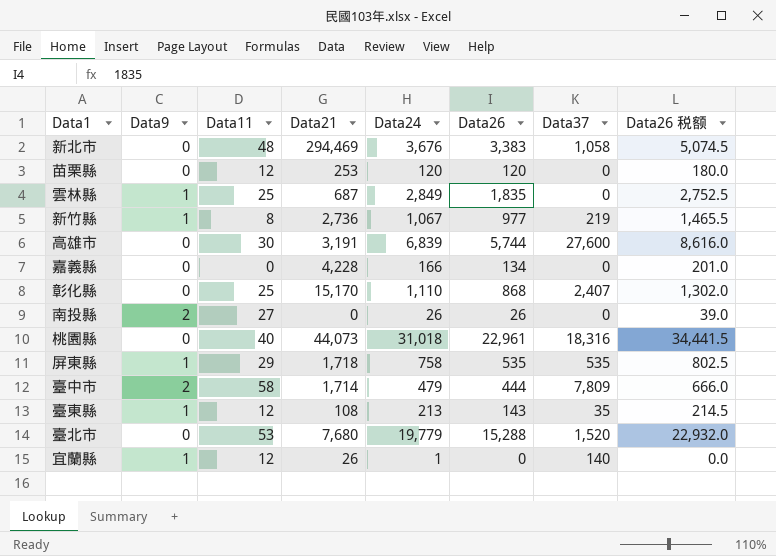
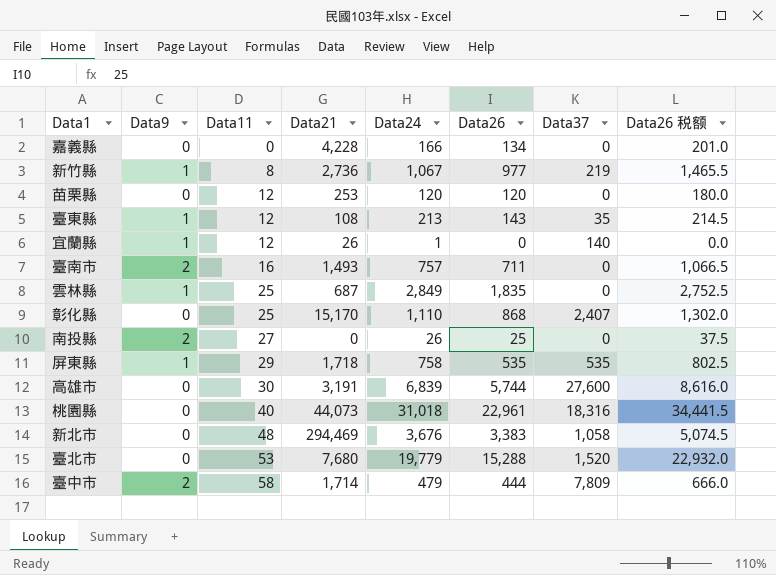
row order: none -> Data11 ascending
row 臺南市: none -> 2 | 16 | 1,493 | 757 | 711 | 0 | 1,066.5
南投縣 | Data26: 26 -> 25
南投縣 | Data26 税额: 39.0 -> 37.5

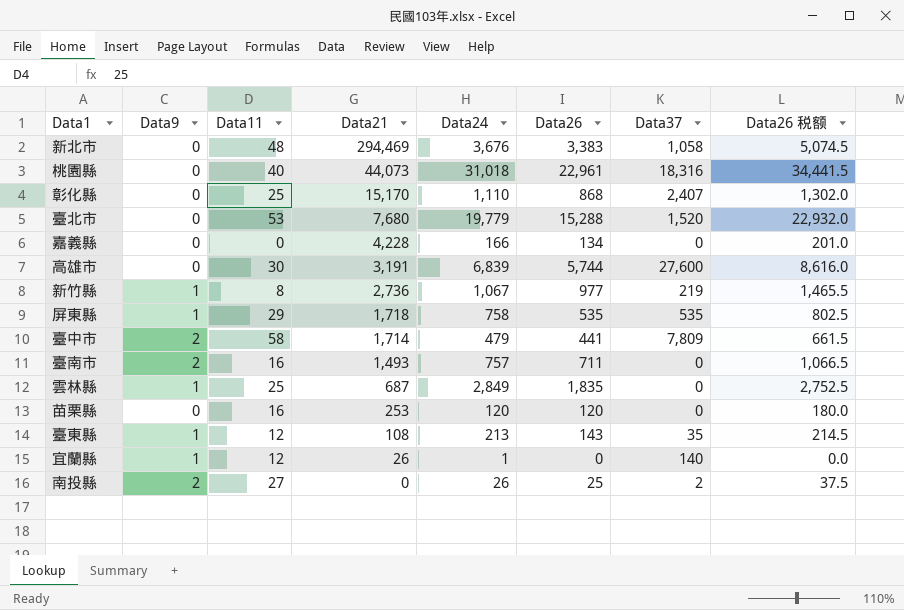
row order: Data11 ascending -> Data21 descending
臺中市 | Data26: 444 -> 441
臺中市 | Data26 税额: 666.0 -> 661.5
苗栗縣 | Data11: 12 -> 16
南投縣 | Data37: 0 -> 2

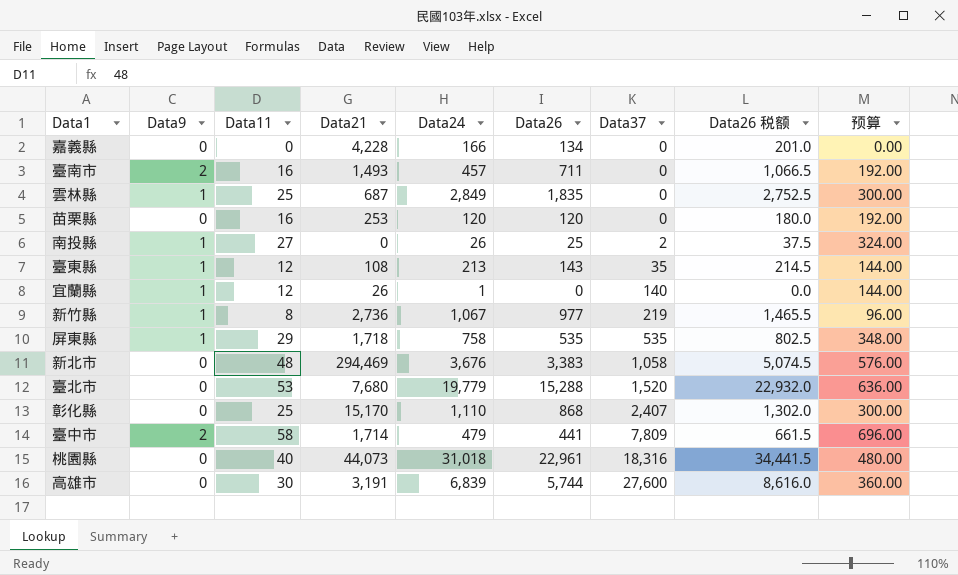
row order: Data21 descending -> Data37 ascending
column 预算 | formula: none -> [Data11] * 12
臺南市 | Data24: 757 -> 457
南投縣 | Data9: 2 -> 1

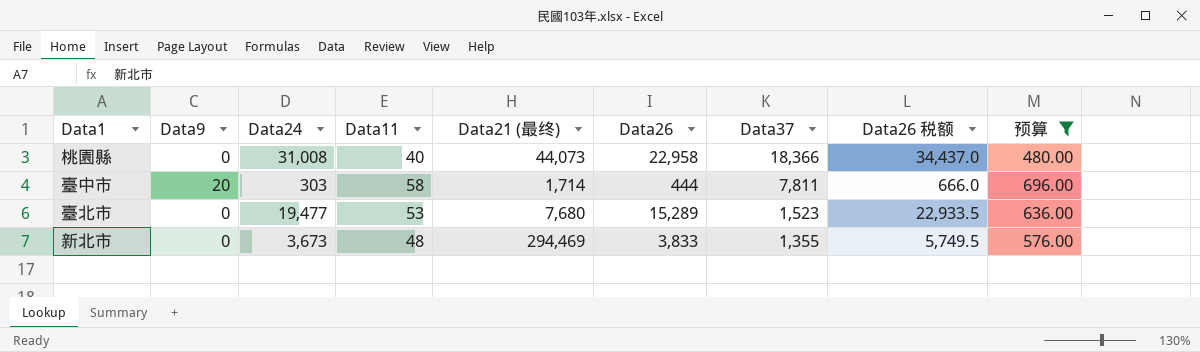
filter: none -> 预算 >= 480.00
row order: Data37 ascending -> Data37 descending
column Data24 | position: 5 -> 3
column name: Data21 -> Data21 (最终)
桃園縣 | Data24: 31,018 -> 31,008
桃園縣 | Data26: 22,961 -> 22,958
桃園縣 | Data37: 18,316 -> 18,366
桃園縣 | Data26 税额: 34,441.5 -> 34,437.0
臺中市 | Data9: 2 -> 20
臺中市 | Data24: 479 -> 303
臺中市 | Data26: 441 -> 444
臺中市 | Data37: 7,809 -> 7,811
臺中市 | Data26 税额: 661.5 -> 666.0
臺北市 | Data24: 19,779 -> 19,477
臺北市 | Data26: 15,288 -> 15,289
臺北市 | Data37: 1,520 -> 1,523
臺北市 | Data26 税额: 22,932.0 -> 22,933.5
新北市 | Data24: 3,676 -> 3,673
新北市 | Data26: 3,383 -> 3,833
新北市 | Data37: 1,058 -> 1,355
新北市 | Data26 税额: 5,074.5 -> 5,749.5

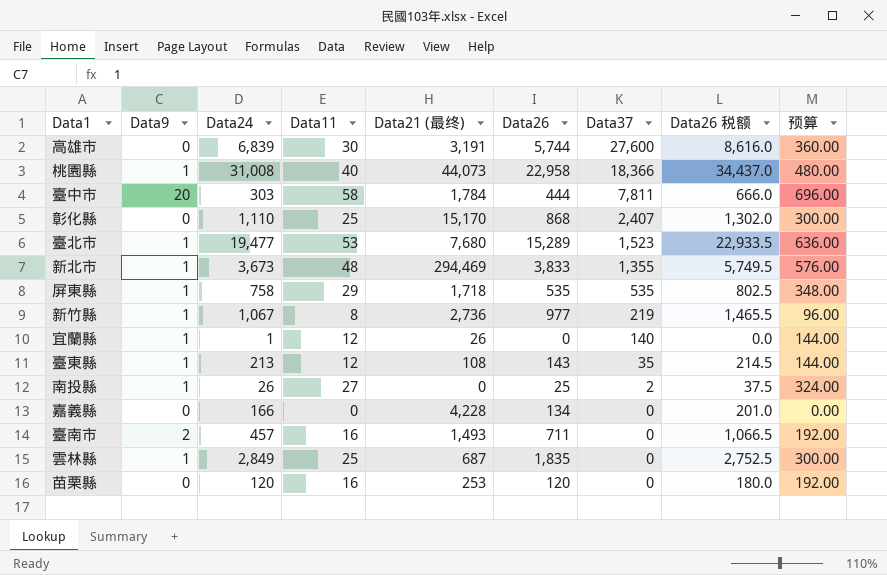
filter: 预算 >= 480.00 -> none
桃園縣 | Data9: 0 -> 1
臺中市 | Data21 (最终): 1,714 -> 1,784
臺北市 | Data9: 0 -> 1
新北市 | Data9: 0 -> 1

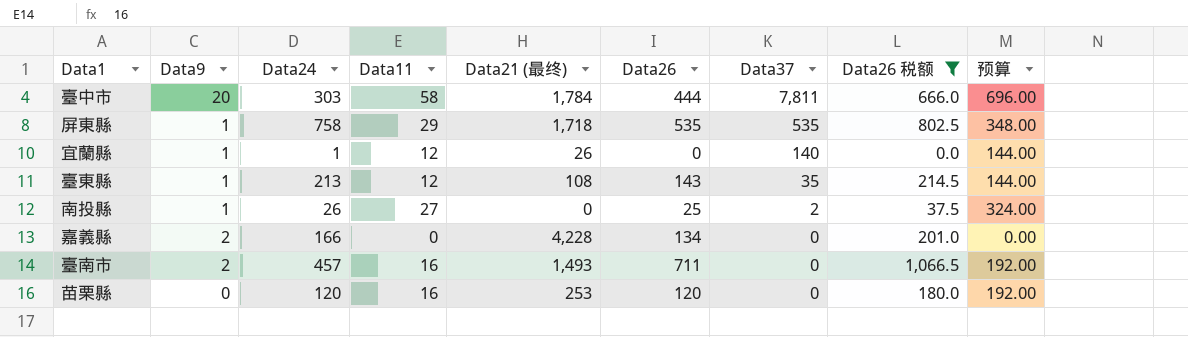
filter: none -> Data26 税额 <= 1,066.5
嘉義縣 | Data9: 0 -> 2

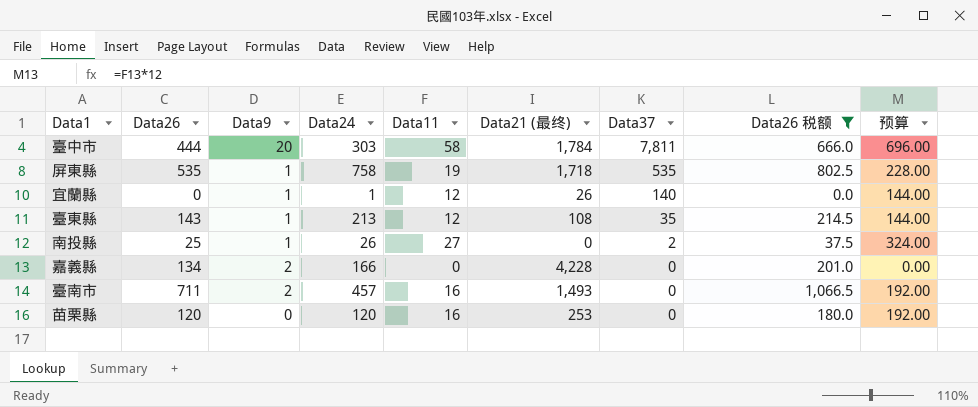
column Data26 | position: 6 -> 2
屏東縣 | Data11: 29 -> 19
屏東縣 | 预算: 348.00 -> 228.00

